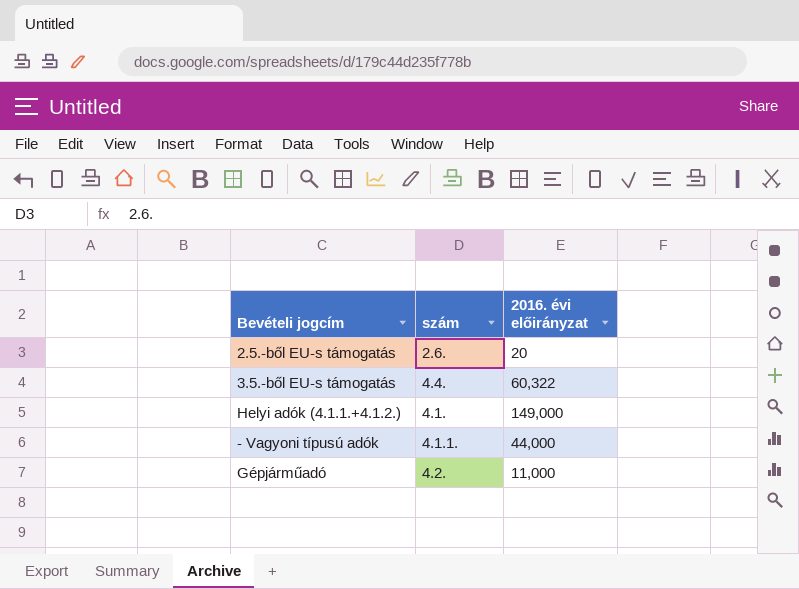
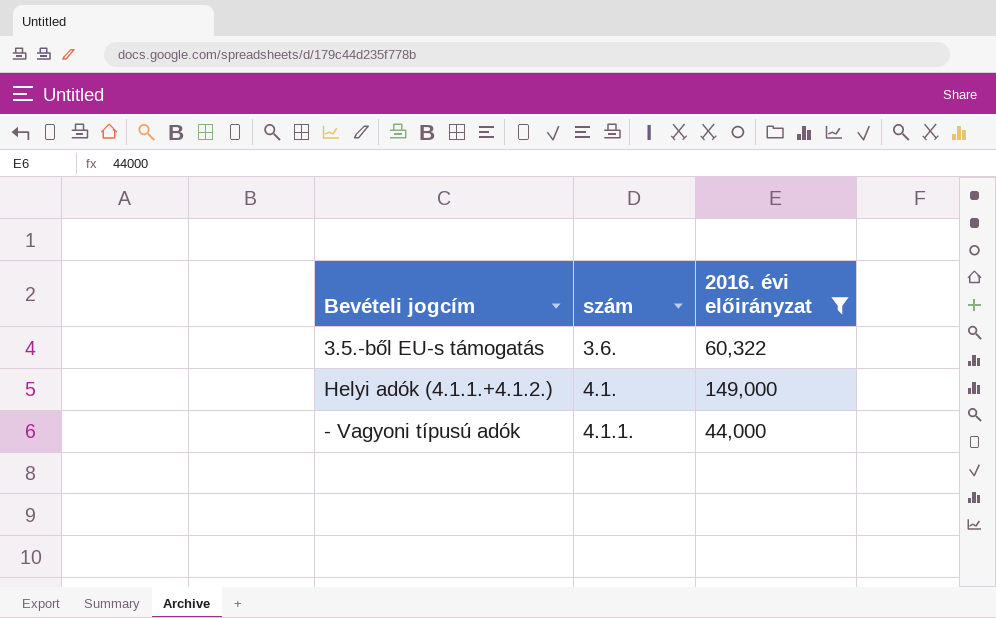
filter: none -> 2016. évi előirányzat >= 44,000
3.5.-ből EU-s támogatás | szám: 4.4. -> 3.6.

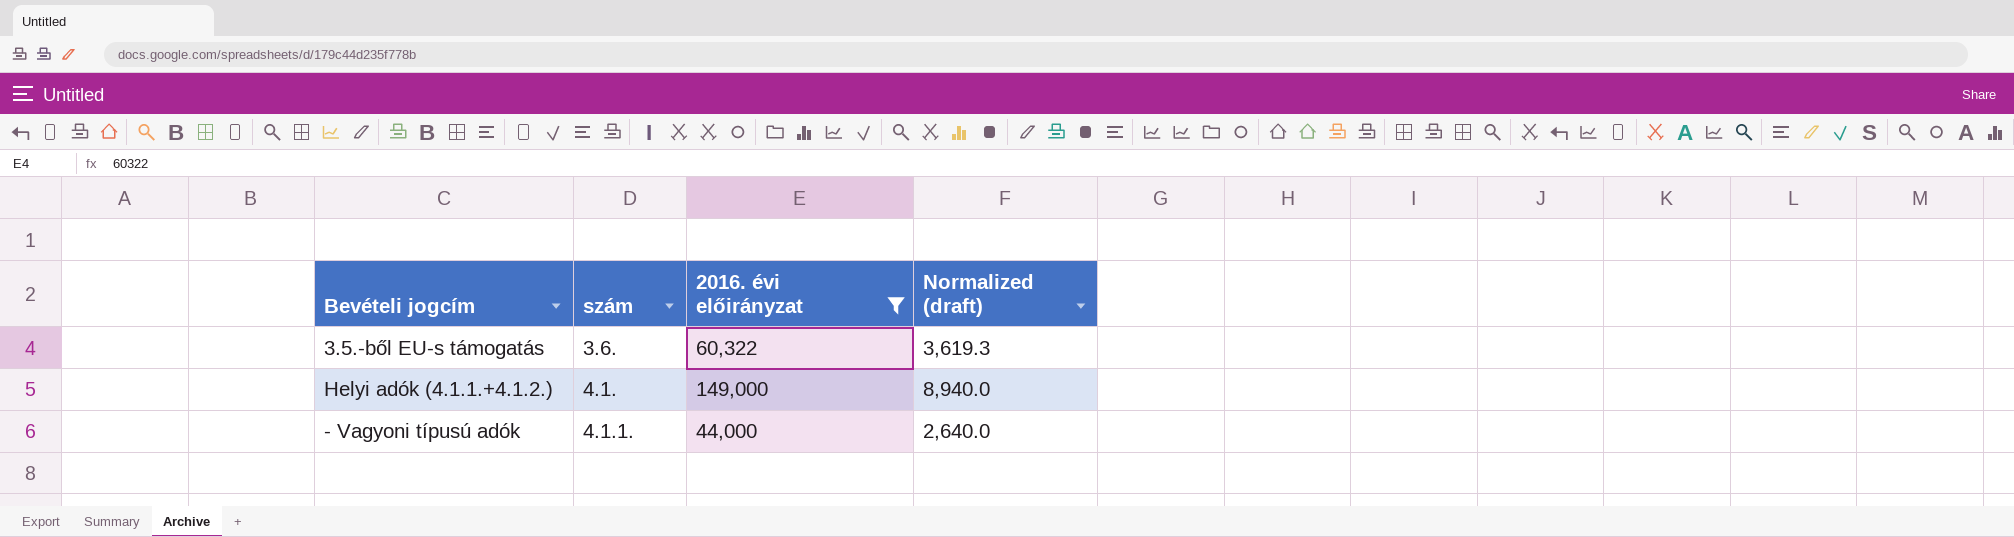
column Normalized (draft) | formula: none -> [2016. évi előirányzat] * 0.06

